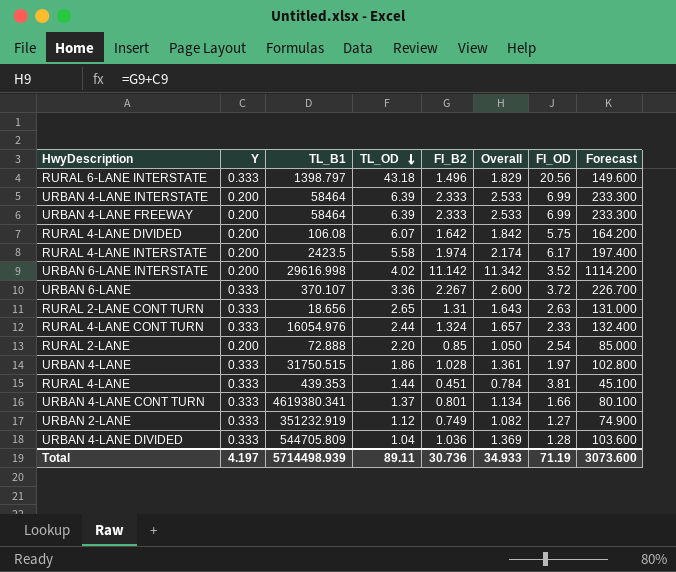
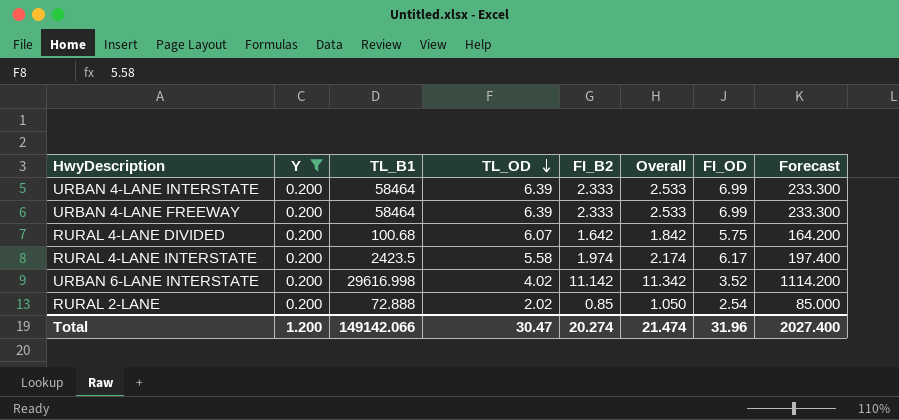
filter: none -> Y = 0.200
RURAL 4-LANE DIVIDED | TL_B1: 106.08 -> 100.68
RURAL 2-LANE | TL_OD: 2.20 -> 2.02
Total | Y: 4.197 -> 1.200
Total | TL_B1: 5714498.939 -> 149142.066
Total | TL_OD: 89.11 -> 30.47
Total | FI_B2: 30.736 -> 20.274
Total | Overall: 34.933 -> 21.474
Total | FI_OD: 71.19 -> 31.96
Total | Forecast: 3073.600 -> 2027.400

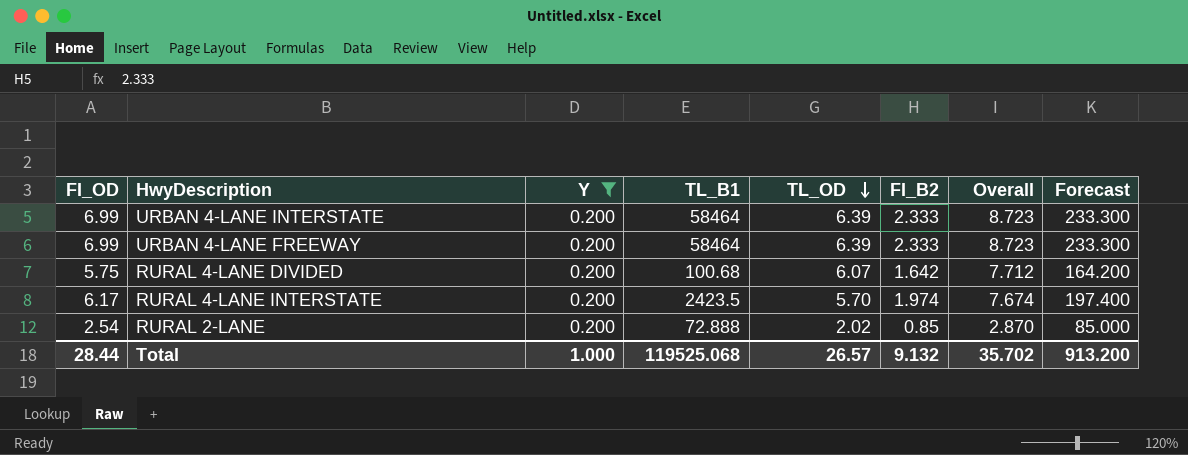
column FI_OD | position: 7 -> 1
column Overall | formula: [Y] + [FI_B2] -> [TL_OD] + [FI_B2]
row URBAN 6-LANE INTERSTATE: 0.200 | 29616.998 | 4.02 | 11.142 | 11.342 | 3.52 | 1114.200 -> none
RURAL 4-LANE INTERSTATE | TL_OD: 5.58 -> 5.70
Total | FI_OD: 31.96 -> 28.44
Total | Y: 1.200 -> 1.000
Total | TL_B1: 149142.066 -> 119525.068
Total | TL_OD: 30.47 -> 26.57
Total | FI_B2: 20.274 -> 9.132
Total | Overall: 21.474 -> 35.702
Total | Forecast: 2027.400 -> 913.200

